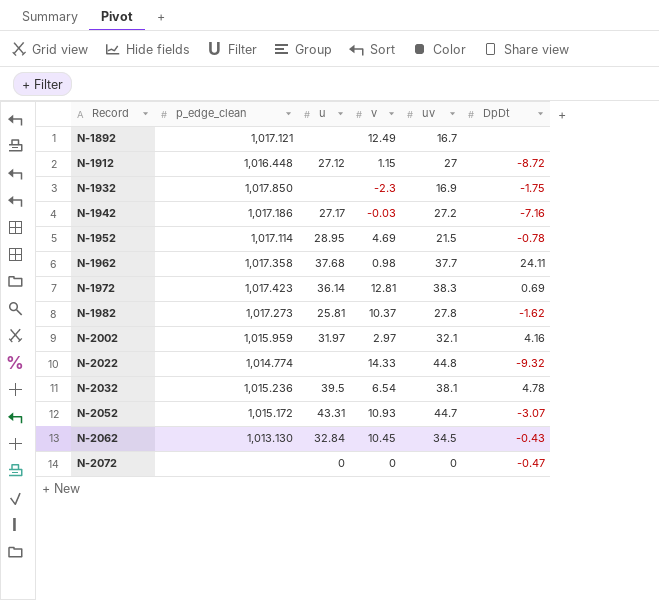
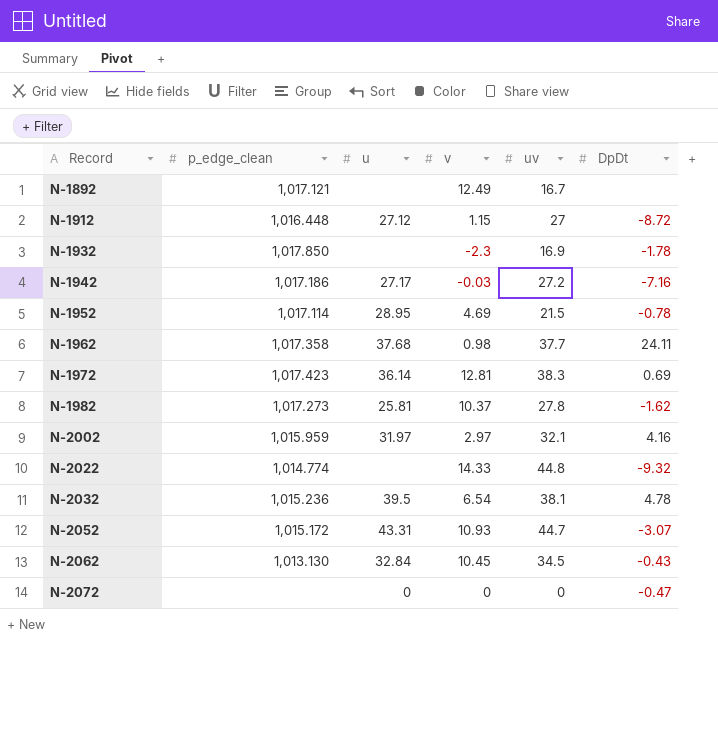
N-1932 | DpDt: -1.75 -> -1.78

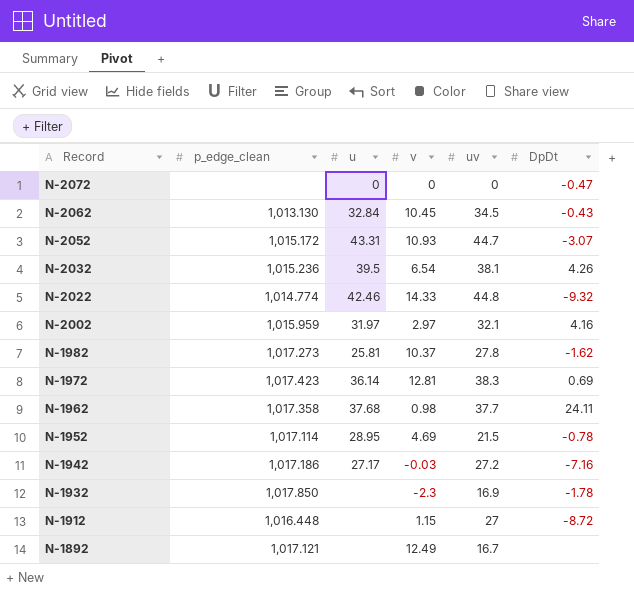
row order: Record ascending -> Record descending
N-2032 | DpDt: 4.78 -> 4.26
N-2022 | u: none -> 42.46
N-1912 | u: 27.12 -> none

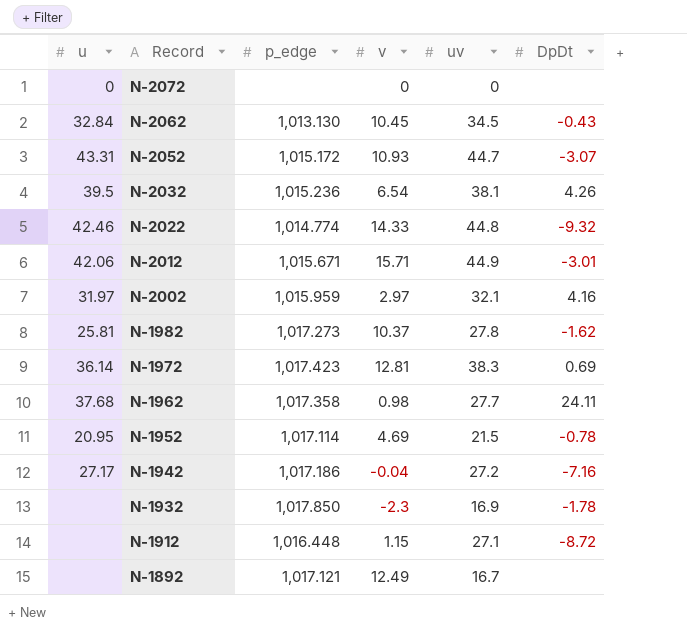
column u | position: 3 -> 1
column name: p_edge_clean -> p_edge
N-2072 | DpDt: -0.47 -> none
row N-2012: none -> 42.06 | 1,015.671 | 15.71 | 44.9 | -3.01
N-1962 | uv: 37.7 -> 27.7
N-1952 | u: 28.95 -> 20.95
N-1942 | v: -0.03 -> -0.04
N-1912 | uv: 27 -> 27.1

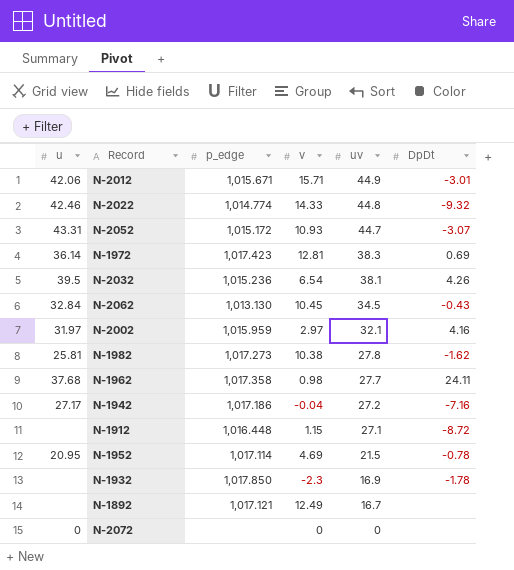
row order: Record descending -> uv descending
N-1982 | v: 10.37 -> 10.38

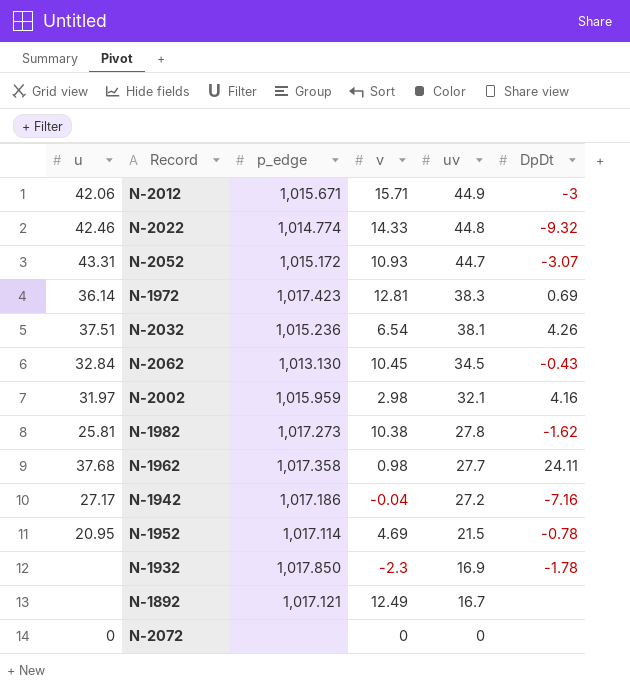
row N-1912: none | 1,016.448 | 1.15 | 27.1 | -8.72 -> none
N-2012 | DpDt: -3.01 -> -3
N-2032 | u: 39.5 -> 37.51
N-2002 | v: 2.97 -> 2.98

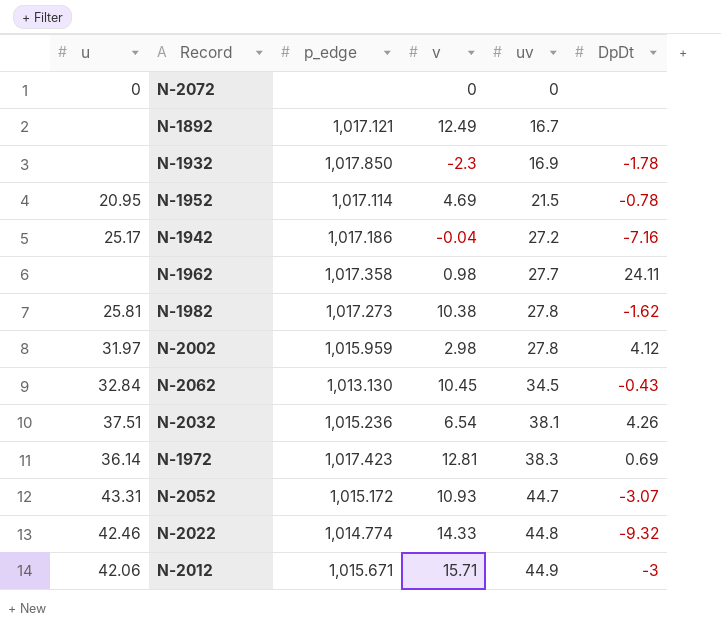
row order: uv descending -> uv ascending
N-1942 | u: 27.17 -> 25.17
N-1962 | u: 37.68 -> none
N-2002 | uv: 32.1 -> 27.8
N-2002 | DpDt: 4.16 -> 4.12

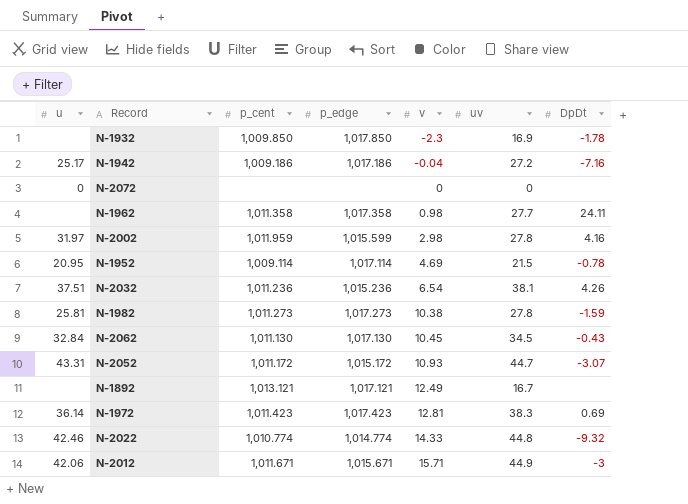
row order: uv ascending -> v ascending
column p_cent | position: none -> 3
N-2002 | p_edge: 1,015.959 -> 1,015.599
N-2002 | DpDt: 4.12 -> 4.16
N-1982 | DpDt: -1.62 -> -1.59
N-2062 | p_edge: 1,013.130 -> 1,017.130

